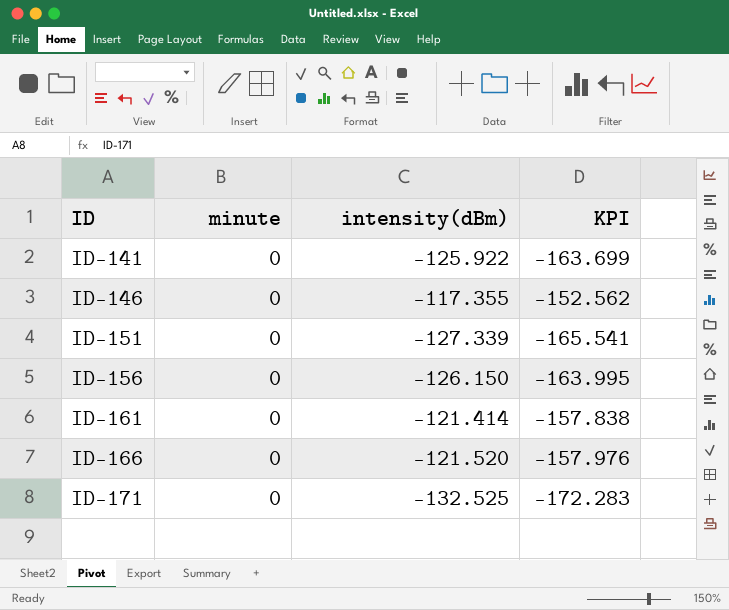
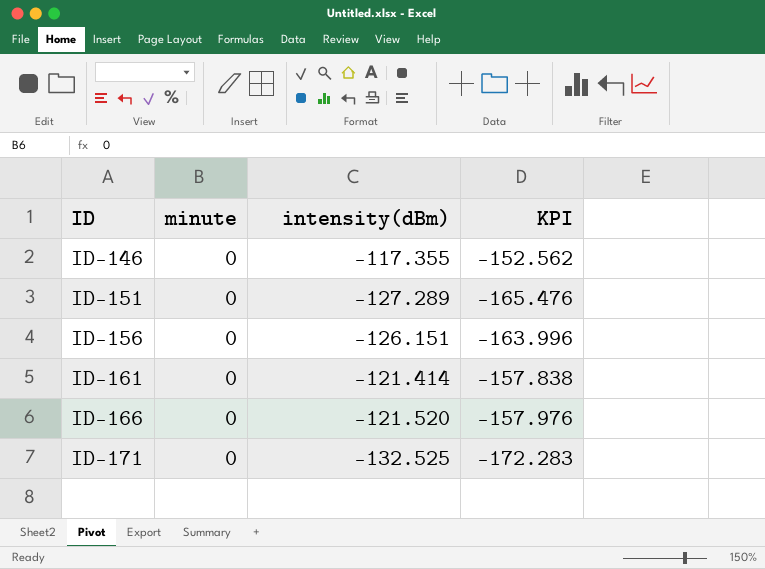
row ID-141: 0 | -125.922 | -163.699 -> none
ID-151 | intensity(dBm): -127.339 -> -127.289
ID-151 | KPI: -165.541 -> -165.476
ID-156 | intensity(dBm): -126.150 -> -126.151
ID-156 | KPI: -163.995 -> -163.996

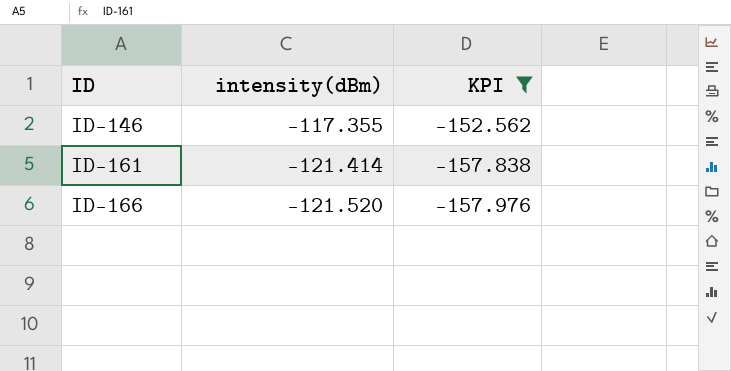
filter: none -> KPI >= -157.976
column minute | position: 2 -> none

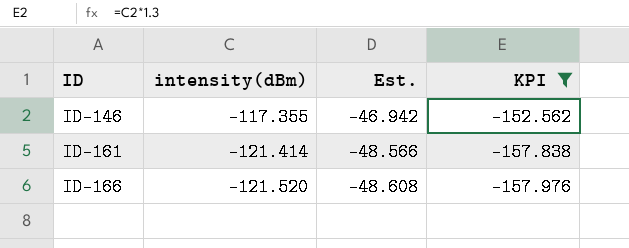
column Est. | formula: none -> [intensity(dBm)] * 0.4

